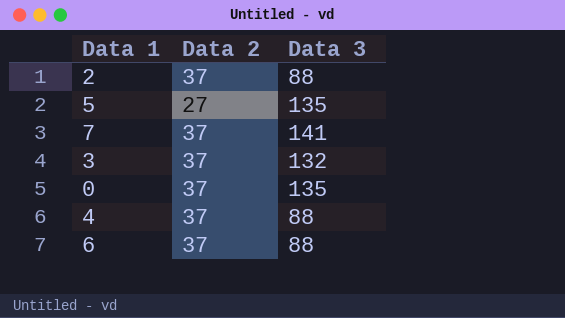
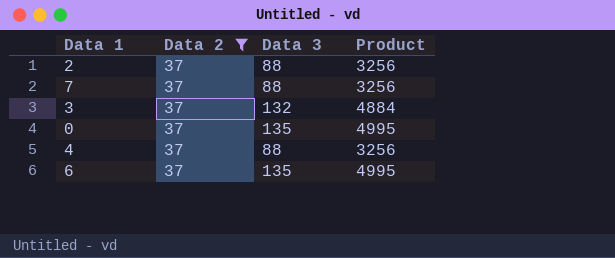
filter: none -> Data 2 = 37
column Product | formula: none -> [Data 2] * [Data 3]
7 | Data 3: 141 -> 88
6 | Data 3: 88 -> 135

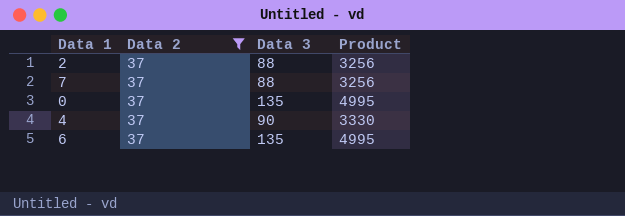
row 3: 37 | 132 | 4884 -> none
4 | Data 3: 88 -> 90
4 | Product: 3256 -> 3330

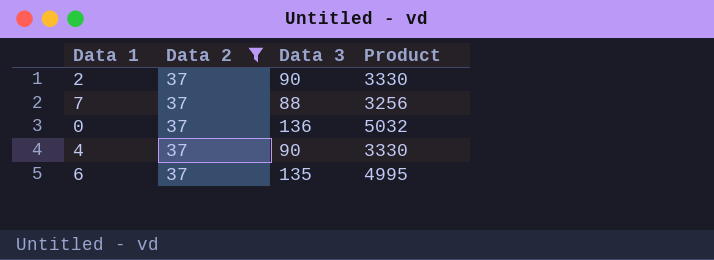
2 | Data 3: 88 -> 90
2 | Product: 3256 -> 3330
0 | Data 3: 135 -> 136
0 | Product: 4995 -> 5032

